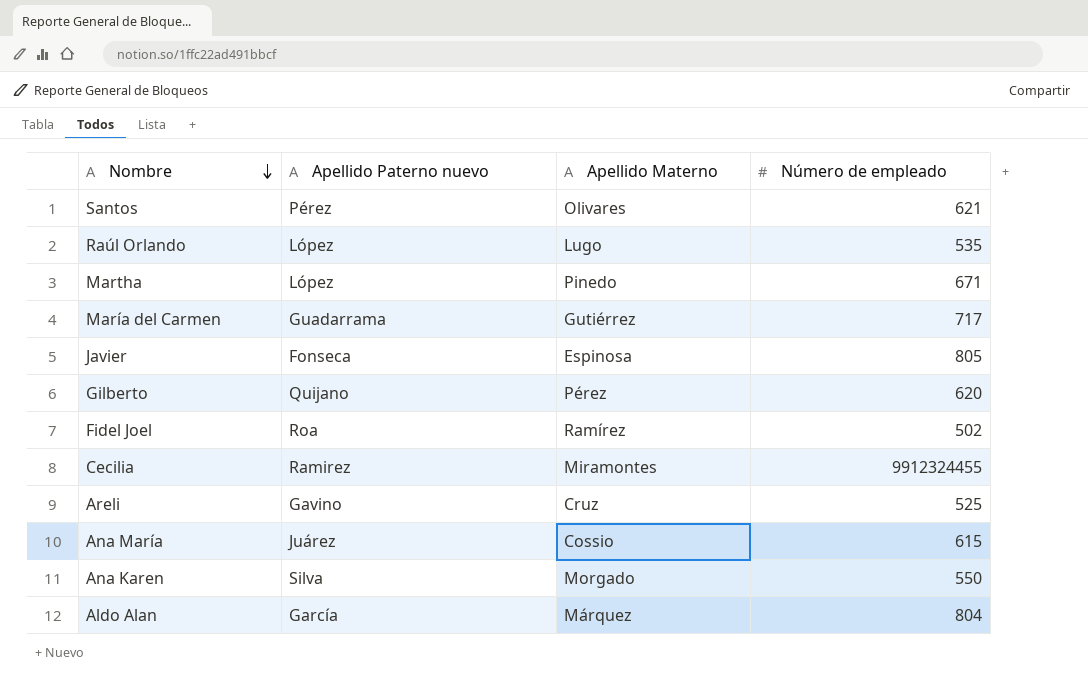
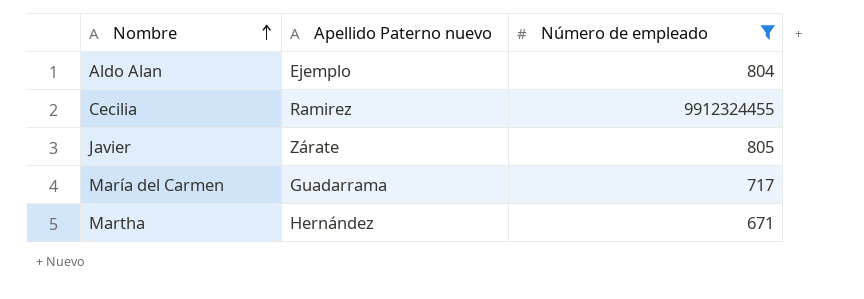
filter: none -> Número de empleado >= 671
row order: Nombre descending -> Nombre ascending
column Apellido Materno | position: 3 -> none
Aldo Alan | Apellido Paterno nuevo: García -> Ejemplo
Javier | Apellido Paterno nuevo: Fonseca -> Zárate
Martha | Apellido Paterno nuevo: López -> Hernández

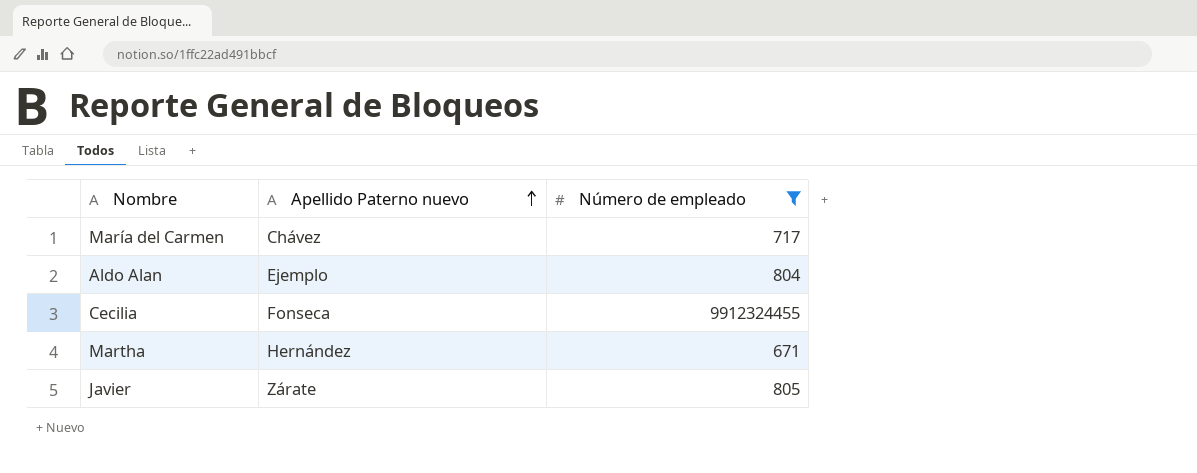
row order: Nombre ascending -> Apellido Paterno nuevo ascending
María del Carmen | Apellido Paterno nuevo: Guadarrama -> Chávez
Cecilia | Apellido Paterno nuevo: Ramirez -> Fonseca

